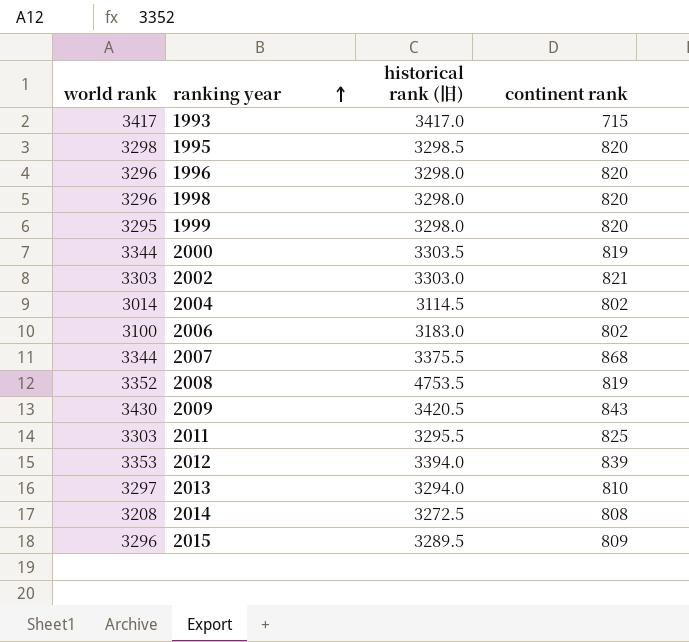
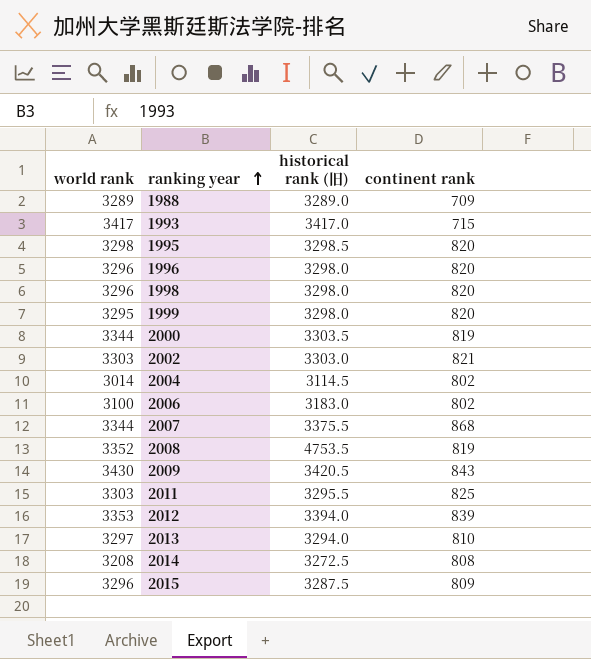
row 1988: none -> 3289 | 3289.0 | 709
2015 | historical rank (旧): 3289.5 -> 3287.5

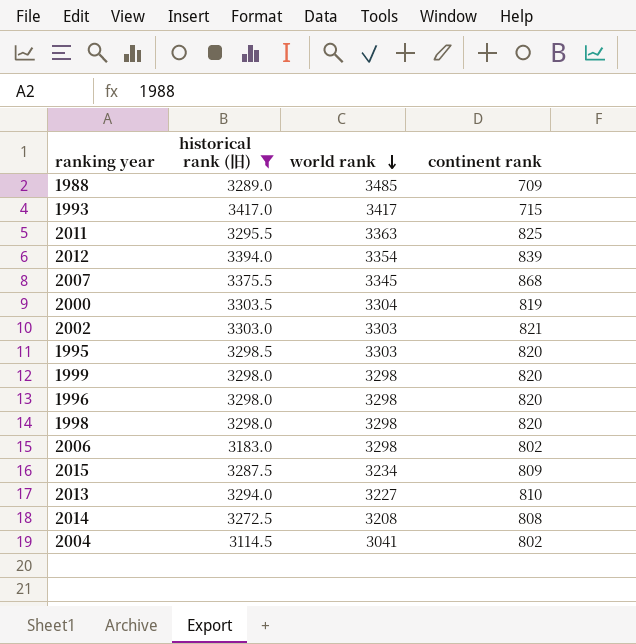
filter: none -> historical rank (旧) <= 3417.0
row order: ranking year ascending -> world rank descending
column world rank | position: 1 -> 3
1988 | world rank: 3289 -> 3485
2011 | world rank: 3303 -> 3363
2012 | world rank: 3353 -> 3354
2007 | world rank: 3344 -> 3345
2000 | world rank: 3344 -> 3304
1995 | world rank: 3298 -> 3303
1999 | world rank: 3295 -> 3298
1996 | world rank: 3296 -> 3298
1998 | world rank: 3296 -> 3298
2006 | world rank: 3100 -> 3298
2015 | world rank: 3296 -> 3234
2013 | world rank: 3297 -> 3227
2004 | world rank: 3014 -> 3041

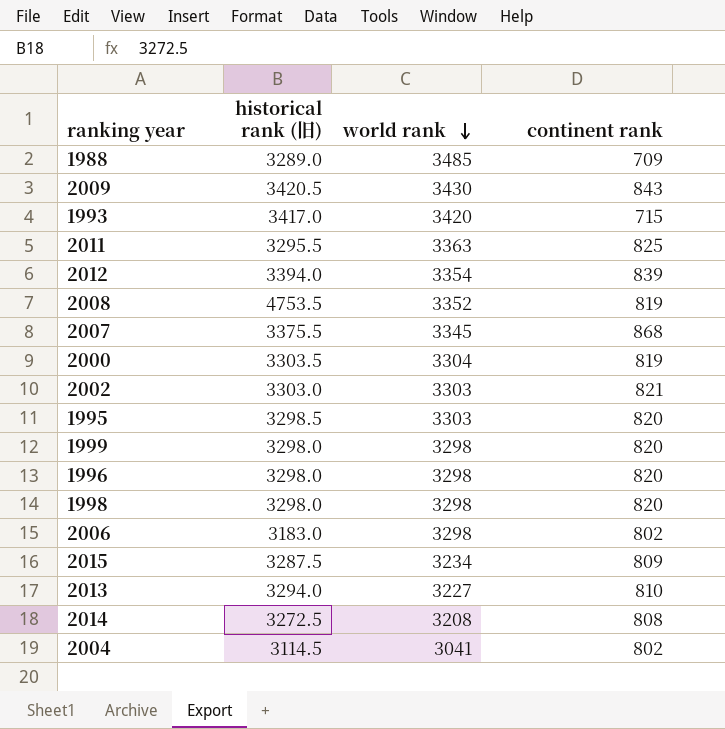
filter: historical rank (旧) <= 3417.0 -> none
1993 | world rank: 3417 -> 3420

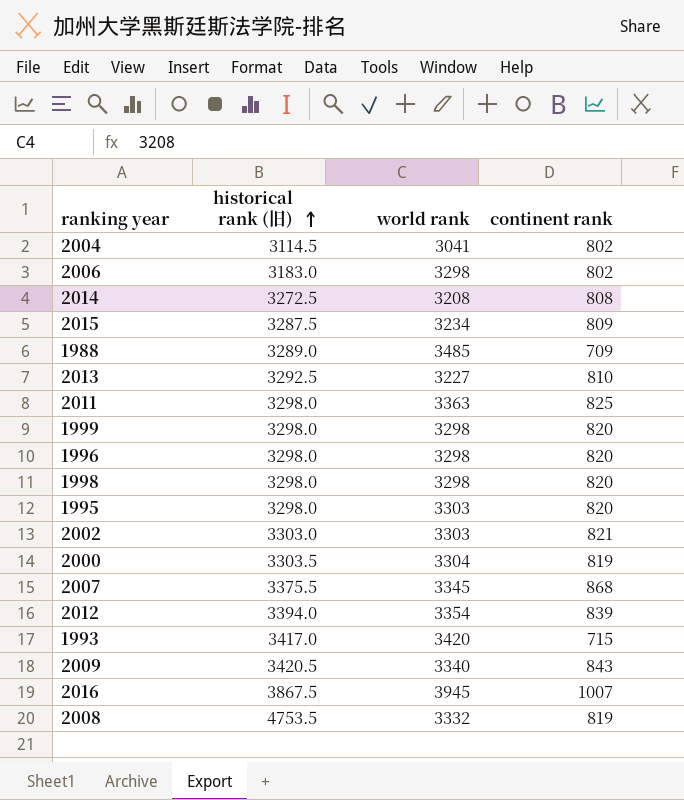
row order: world rank descending -> historical rank (旧) ascending
2013 | historical rank (旧): 3294.0 -> 3292.5
2011 | historical rank (旧): 3295.5 -> 3298.0
1995 | historical rank (旧): 3298.5 -> 3298.0
2009 | world rank: 3430 -> 3340
row 2016: none -> 3867.5 | 3945 | 1007
2008 | world rank: 3352 -> 3332

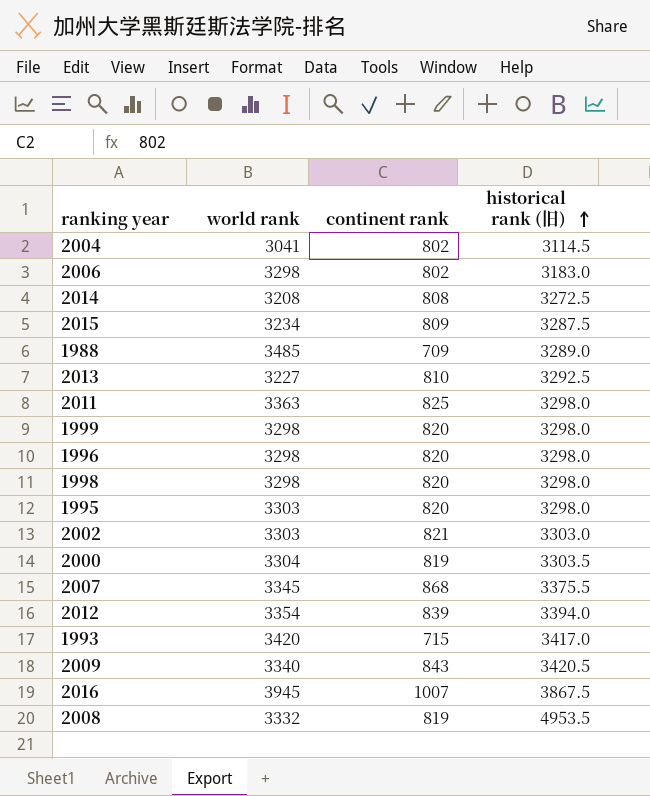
column historical rank (旧) | position: 2 -> 4
2008 | historical rank (旧): 4753.5 -> 4953.5

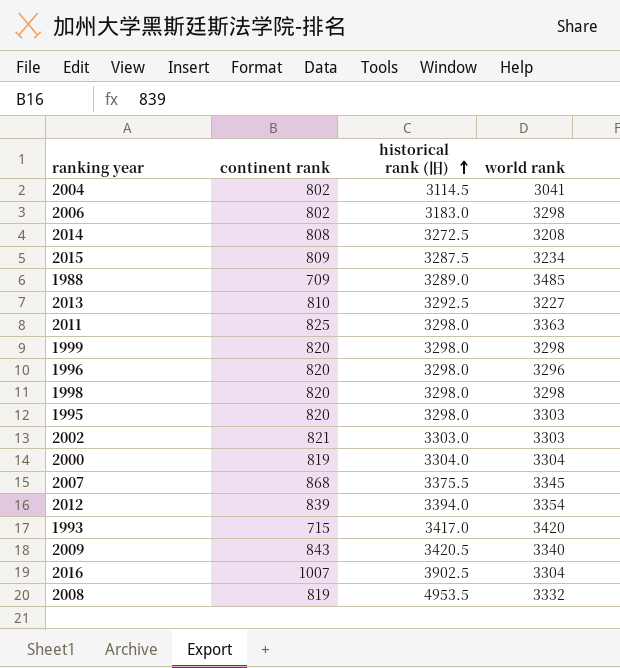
column world rank | position: 2 -> 4
1996 | world rank: 3298 -> 3296
2000 | historical rank (旧): 3303.5 -> 3304.0
2016 | historical rank (旧): 3867.5 -> 3902.5
2016 | world rank: 3945 -> 3304

